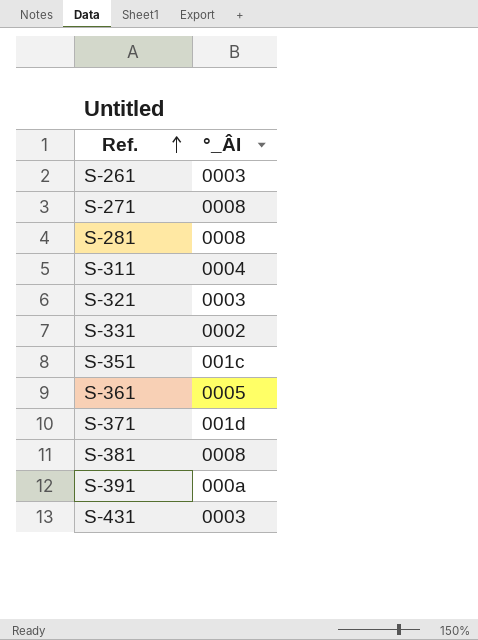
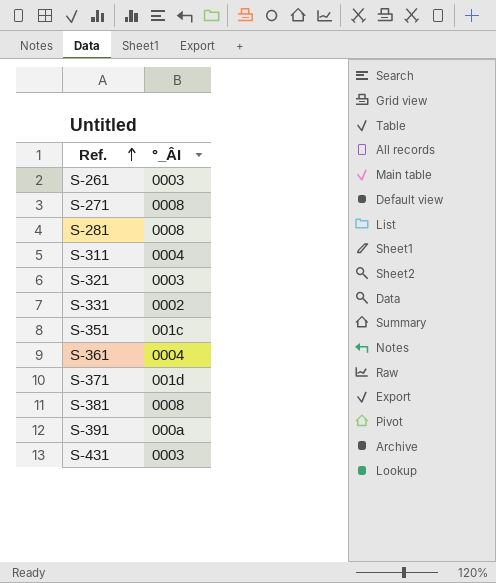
S-361 | °_ÂI: 0005 -> 0004

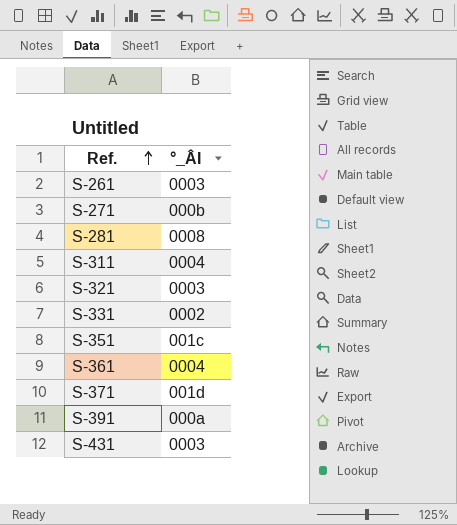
row S-381: 0008 -> none
S-271 | °_ÂI: 0008 -> 000b

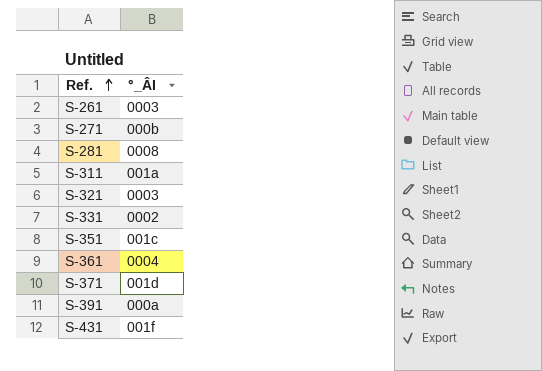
S-311 | °_ÂI: 0004 -> 001a
S-431 | °_ÂI: 0003 -> 001f

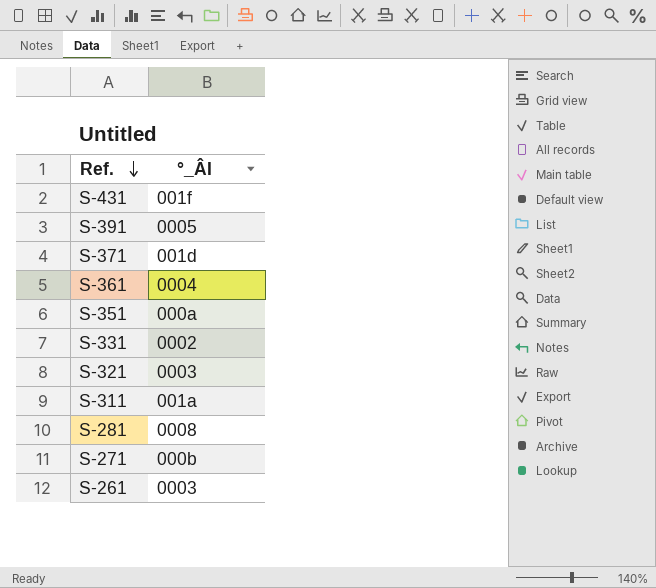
row order: Ref. ascending -> Ref. descending
S-391 | °_ÂI: 000a -> 0005
S-351 | °_ÂI: 001c -> 000a

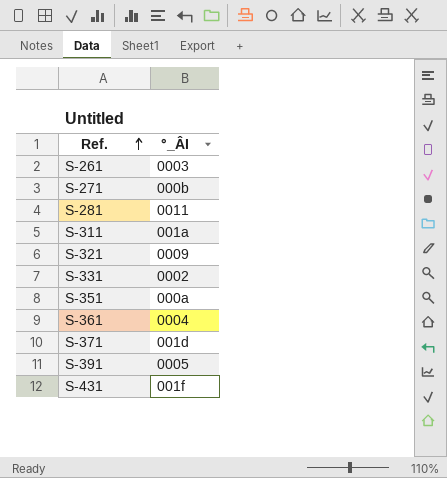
row order: Ref. descending -> Ref. ascending
S-281 | °_ÂI: 0008 -> 0011
S-321 | °_ÂI: 0003 -> 0009

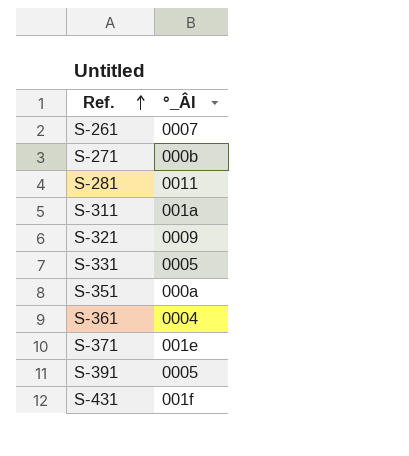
S-261 | °_ÂI: 0003 -> 0007
S-331 | °_ÂI: 0002 -> 0005
S-371 | °_ÂI: 001d -> 001e

